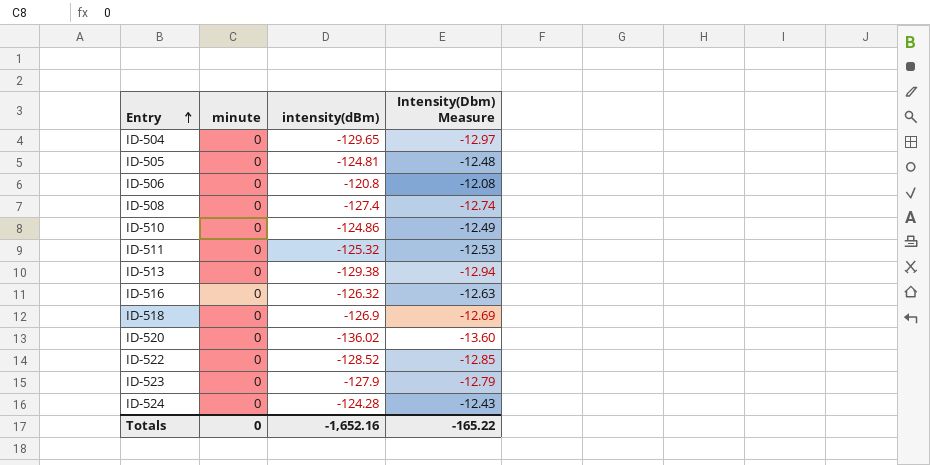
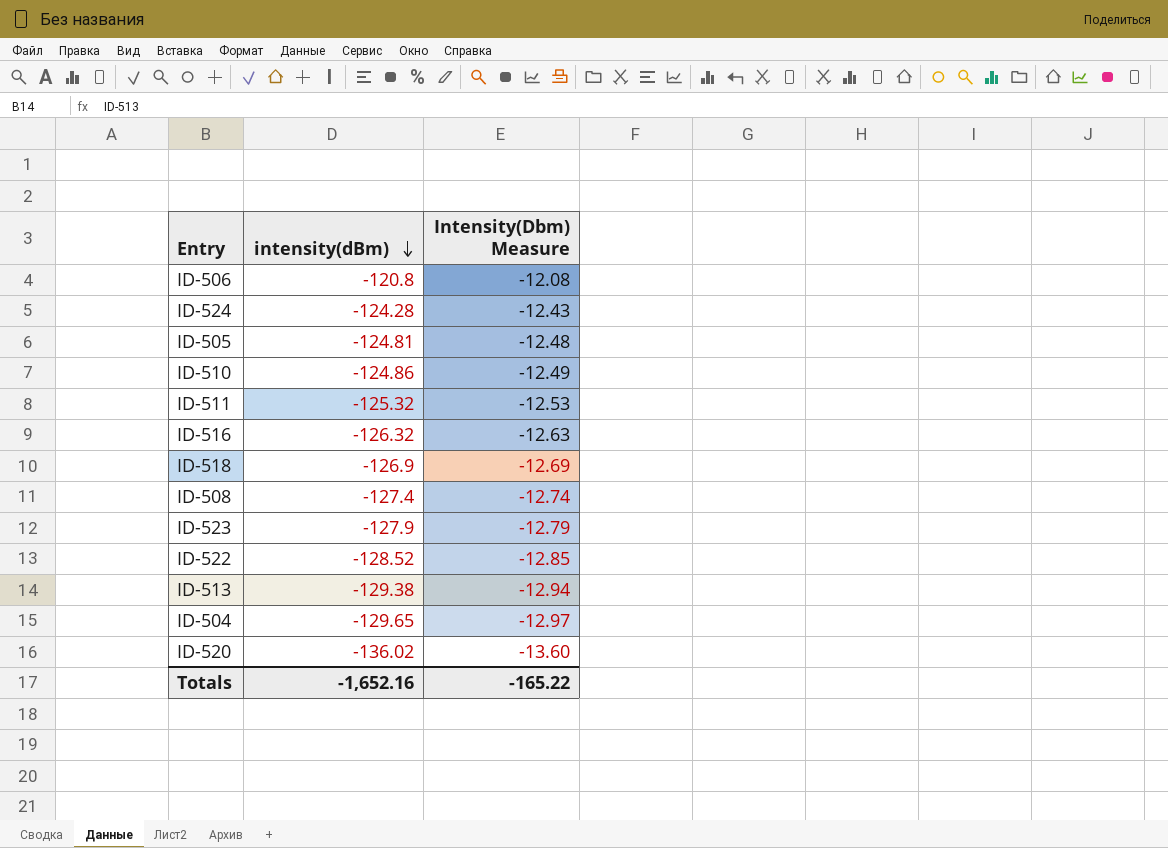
row order: Entry ascending -> intensity(dBm) descending
column minute | position: 2 -> none

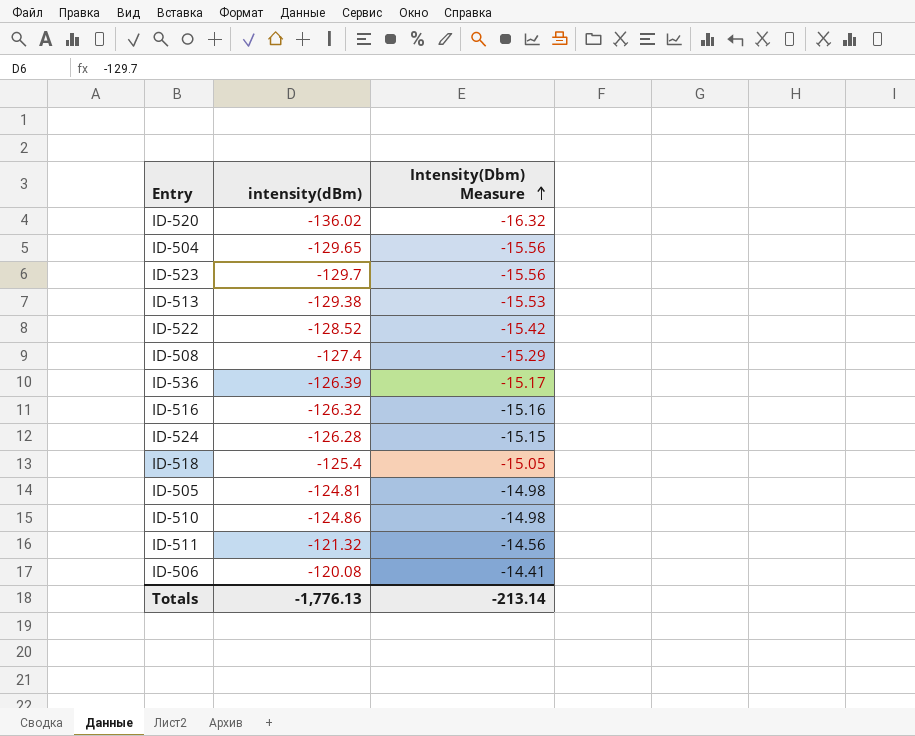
row order: intensity(dBm) descending -> Intensity(Dbm) Measure ascending
column Intensity(Dbm) Measure | formula: [intensity(dBm)] * 0.1 -> [intensity(dBm)] * 0.12
ID-523 | intensity(dBm): -127.9 -> -129.7
row ID-536: none -> -126.39 | -15.17
ID-524 | intensity(dBm): -124.28 -> -126.28
ID-518 | intensity(dBm): -126.9 -> -125.4
ID-511 | intensity(dBm): -125.32 -> -121.32
ID-506 | intensity(dBm): -120.8 -> -120.08
Totals | intensity(dBm): -1,652.16 -> -1,776.13
Totals | Intensity(Dbm) Measure: -165.22 -> -213.14

